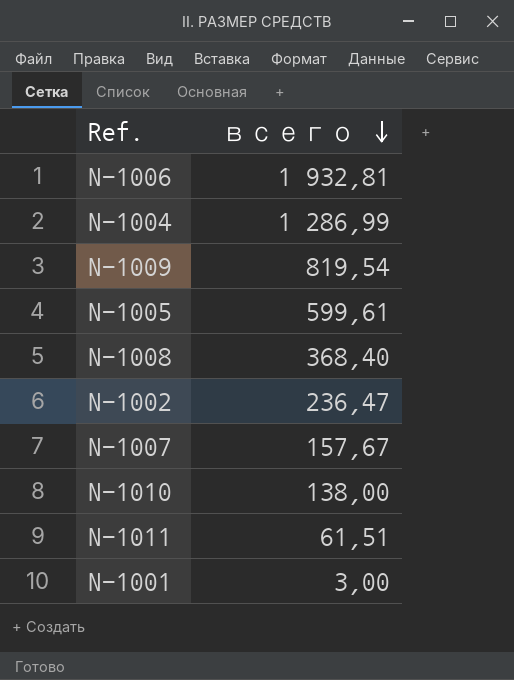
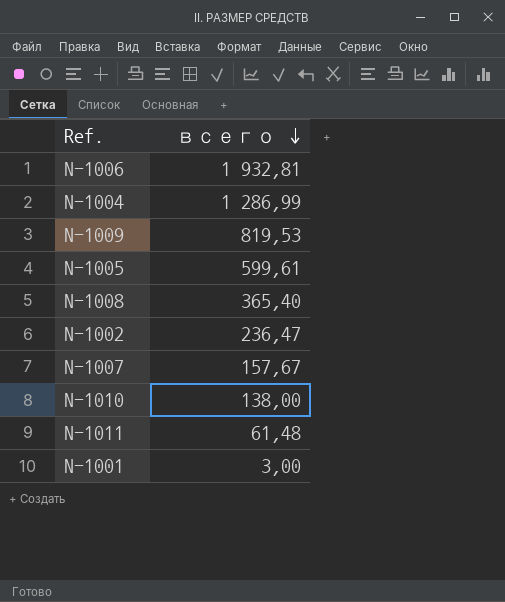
N-1009 | всего: 819,54 -> 819,53
N-1008 | всего: 368,40 -> 365,40
N-1011 | всего: 61,51 -> 61,48

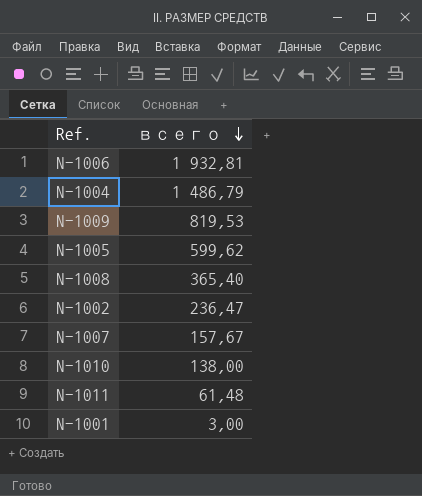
N-1004 | всего: 1 286,99 -> 1 486,79
N-1005 | всего: 599,61 -> 599,62

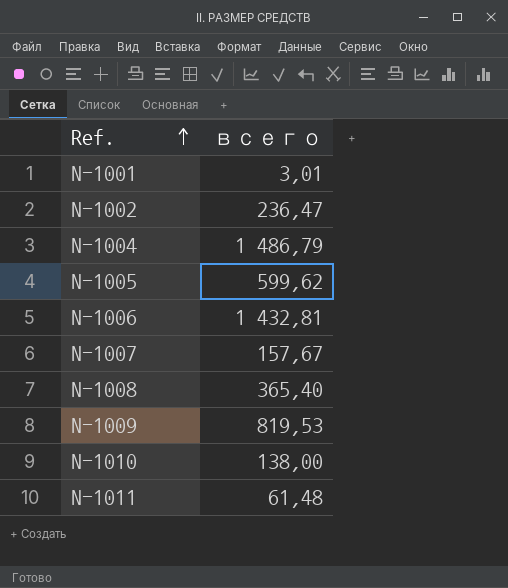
row order: всего descending -> Ref. ascending
N-1001 | всего: 3,00 -> 3,01
N-1006 | всего: 1 932,81 -> 1 432,81

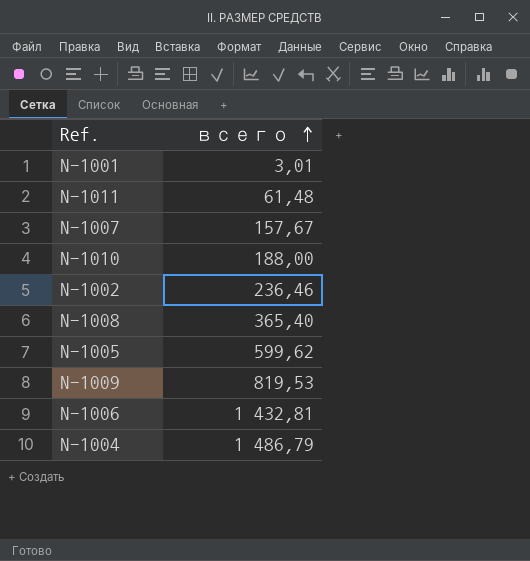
row order: Ref. ascending -> всего ascending
N-1010 | всего: 138,00 -> 188,00
N-1002 | всего: 236,47 -> 236,46

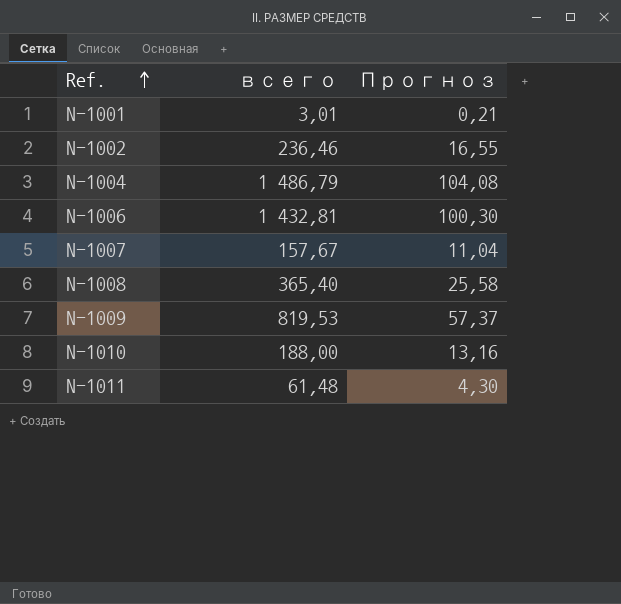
row order: всего ascending -> Ref. ascending
column Прогноз | formula: none -> [всего] * 0,07
row N-1005: 599,62 -> none

